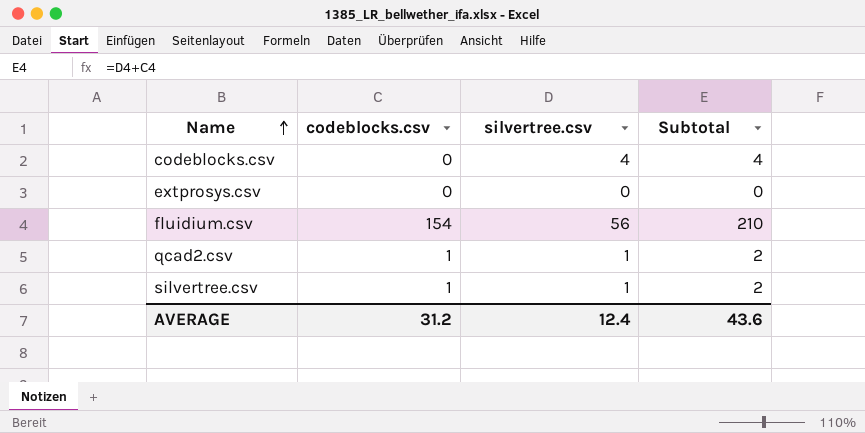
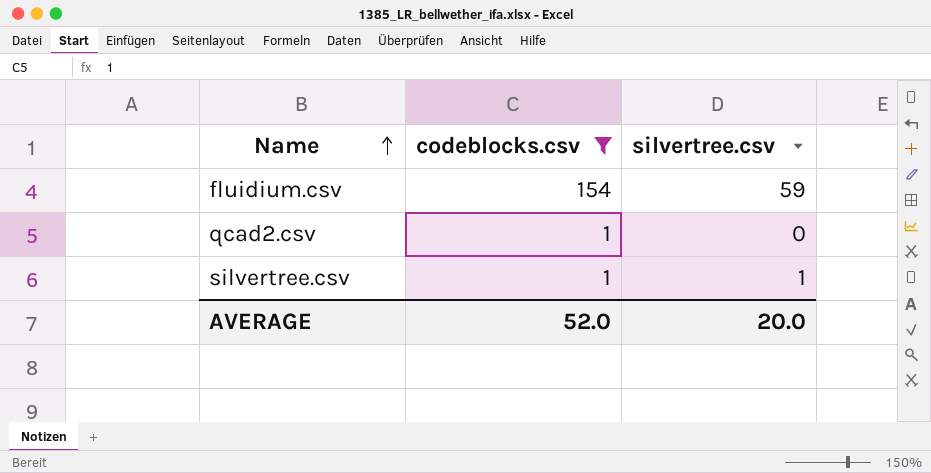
filter: none -> codeblocks.csv != 0
column Subtotal | formula: [codeblocks.csv] + [silvertree.csv] -> none
fluidium.csv | silvertree.csv: 56 -> 59
qcad2.csv | silvertree.csv: 1 -> 0
AVERAGE | codeblocks.csv: 31.2 -> 52.0
AVERAGE | silvertree.csv: 12.4 -> 20.0

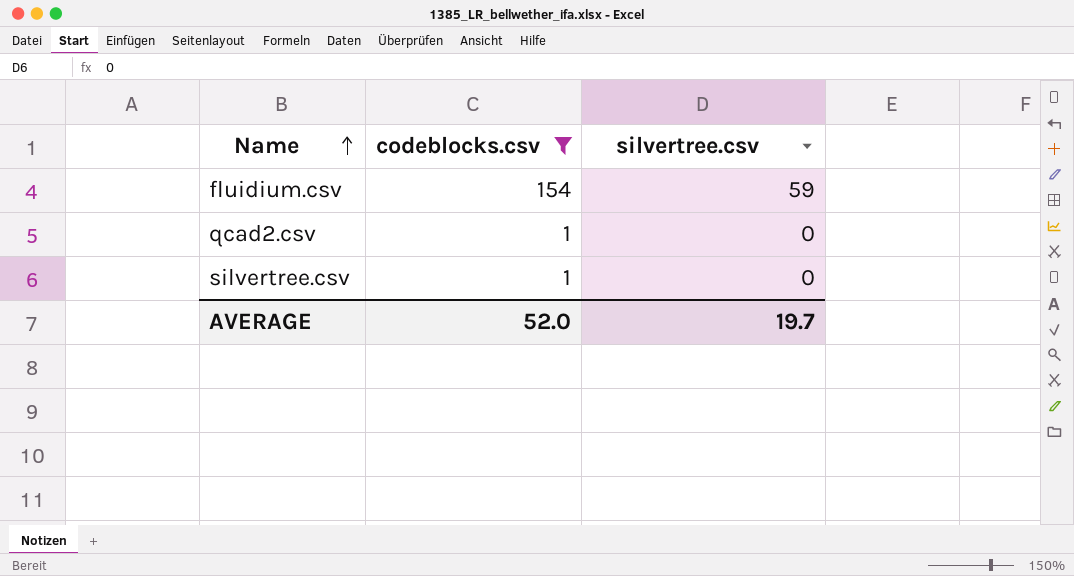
silvertree.csv | silvertree.csv: 1 -> 0
AVERAGE | silvertree.csv: 20.0 -> 19.7

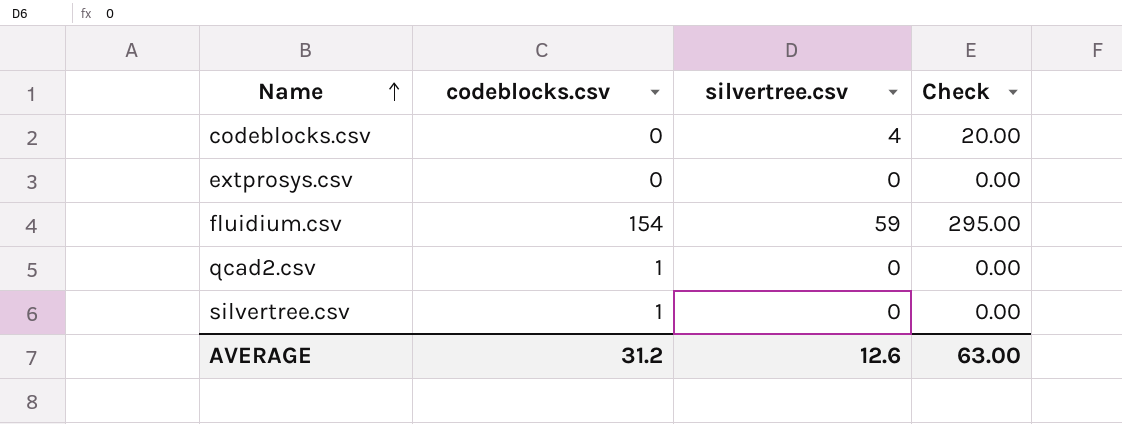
filter: codeblocks.csv != 0 -> none
column Check | formula: none -> [silvertree.csv] * 5
AVERAGE | codeblocks.csv: 52.0 -> 31.2
AVERAGE | silvertree.csv: 19.7 -> 12.6

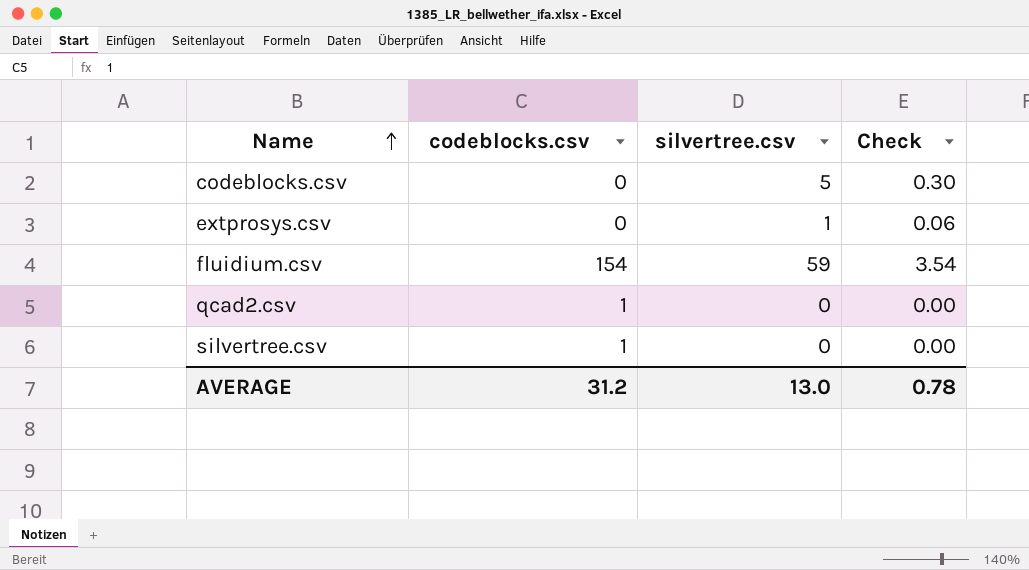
column Check | formula: [silvertree.csv] * 5 -> [silvertree.csv] * 0.06
codeblocks.csv | silvertree.csv: 4 -> 5
extprosys.csv | silvertree.csv: 0 -> 1
AVERAGE | silvertree.csv: 12.6 -> 13.0
AVERAGE | Check: 63.00 -> 0.78

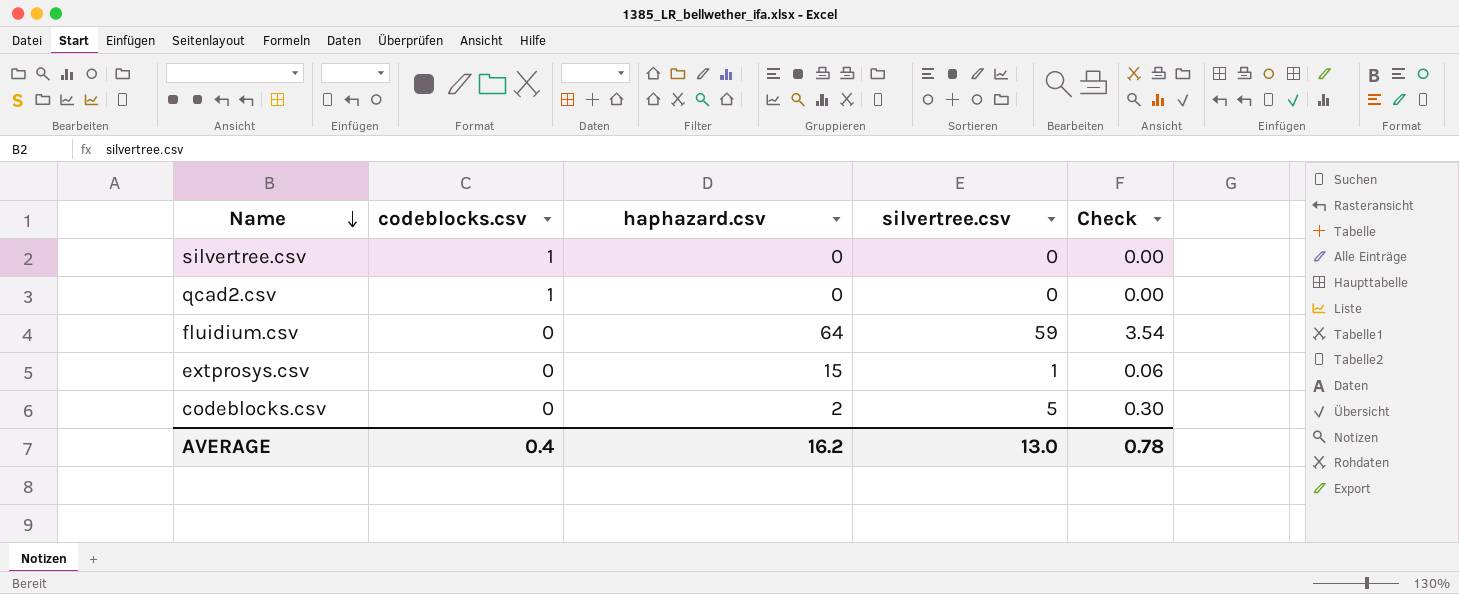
row order: Name ascending -> Name descending
column haphazard.csv | position: none -> 3
fluidium.csv | codeblocks.csv: 154 -> 0
AVERAGE | codeblocks.csv: 31.2 -> 0.4

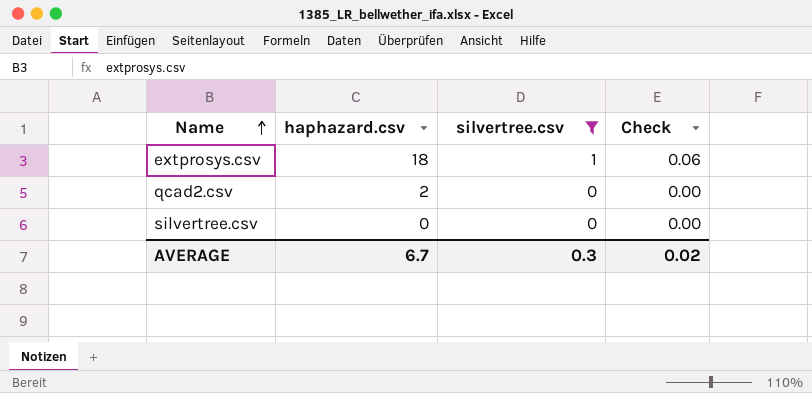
filter: none -> silvertree.csv <= 1
row order: Name descending -> Name ascending
column codeblocks.csv | position: 2 -> none
extprosys.csv | haphazard.csv: 15 -> 18
qcad2.csv | haphazard.csv: 0 -> 2
AVERAGE | haphazard.csv: 16.2 -> 6.7
AVERAGE | silvertree.csv: 13.0 -> 0.3
AVERAGE | Check: 0.78 -> 0.02

